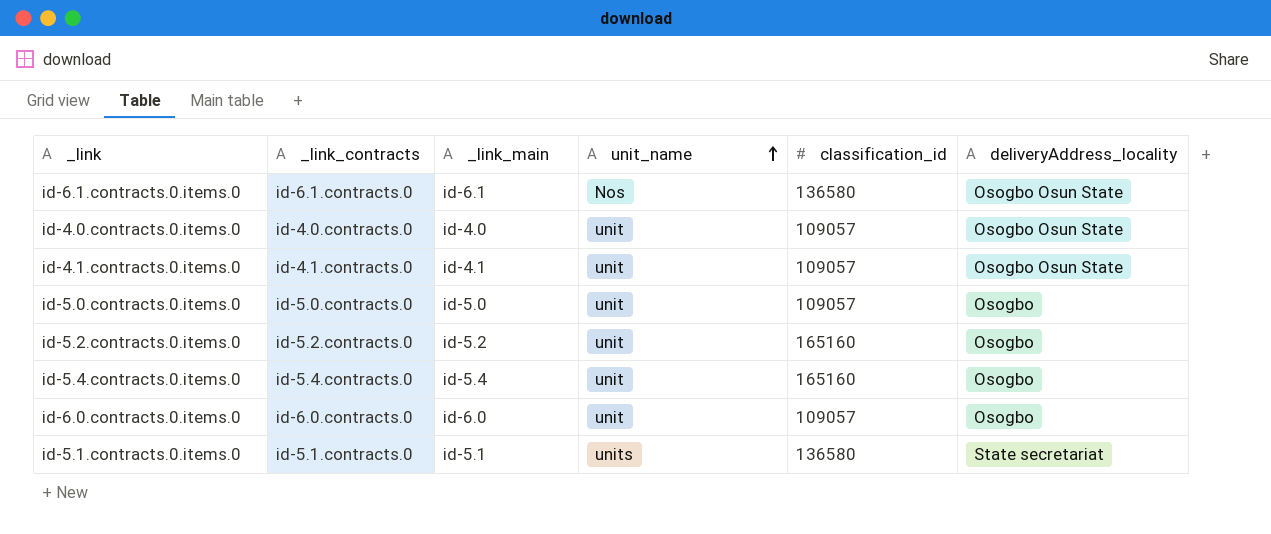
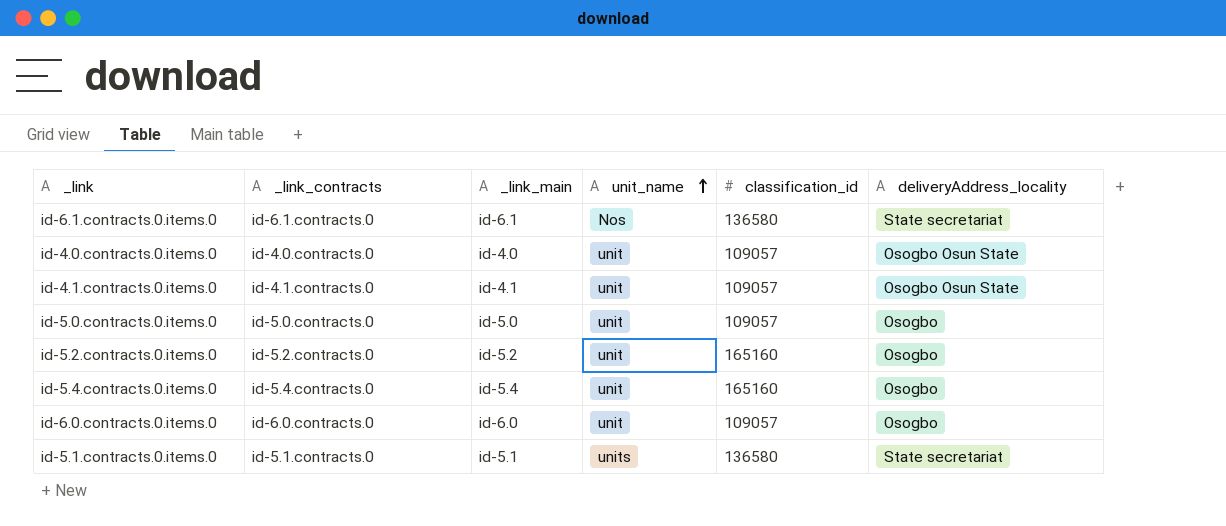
id-6.1.contracts.0.items.0 | deliveryAddress_locality: Osogbo Osun State -> State secretariat

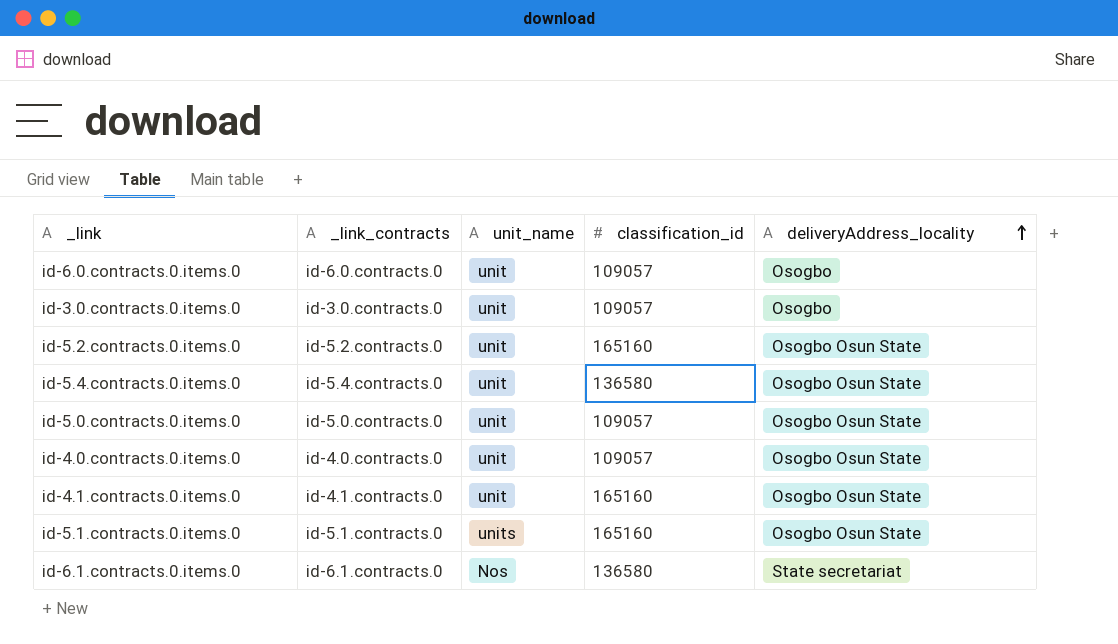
row order: unit_name ascending -> deliveryAddress_locality ascending
column _link_main | position: 3 -> none
row id-3.0.contracts.0.items.0: none -> id-3.0.contracts.0 | unit | 109057 | Osogbo
id-5.2.contracts.0.items.0 | deliveryAddress_locality: Osogbo -> Osogbo Osun State
id-5.4.contracts.0.items.0 | classification_id: 165160 -> 136580
id-5.4.contracts.0.items.0 | deliveryAddress_locality: Osogbo -> Osogbo Osun State
id-5.0.contracts.0.items.0 | deliveryAddress_locality: Osogbo -> Osogbo Osun State
id-4.1.contracts.0.items.0 | classification_id: 109057 -> 165160
id-5.1.contracts.0.items.0 | classification_id: 136580 -> 165160
id-5.1.contracts.0.items.0 | deliveryAddress_locality: State secretariat -> Osogbo Osun State

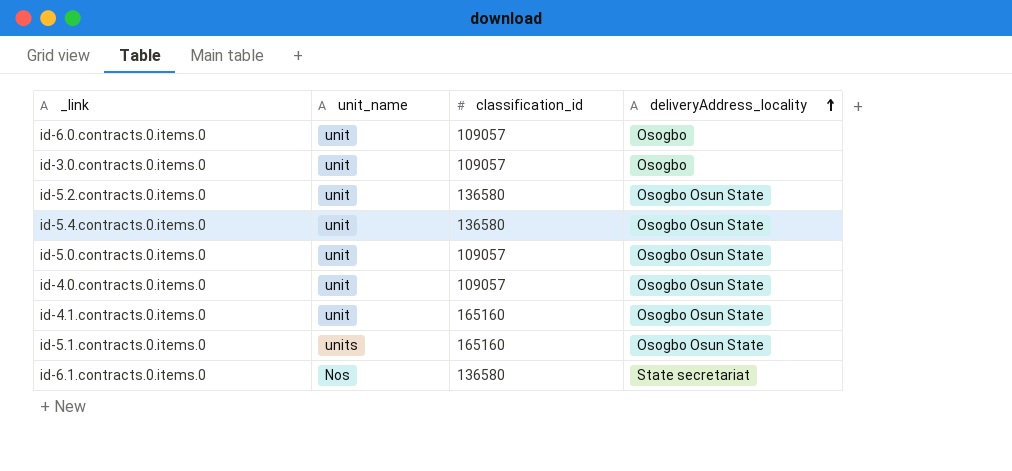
column _link_contracts | position: 2 -> none
id-5.2.contracts.0.items.0 | classification_id: 165160 -> 136580

